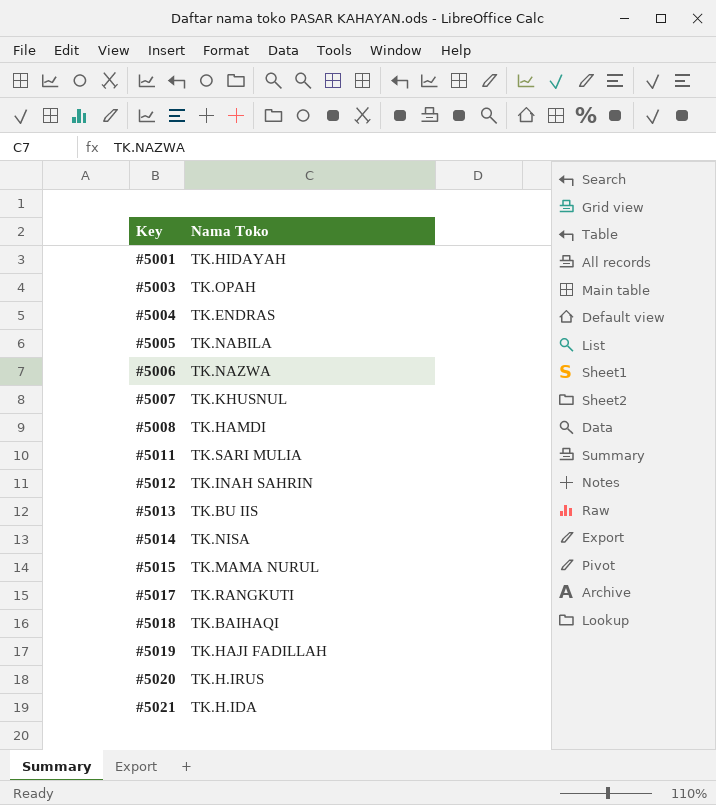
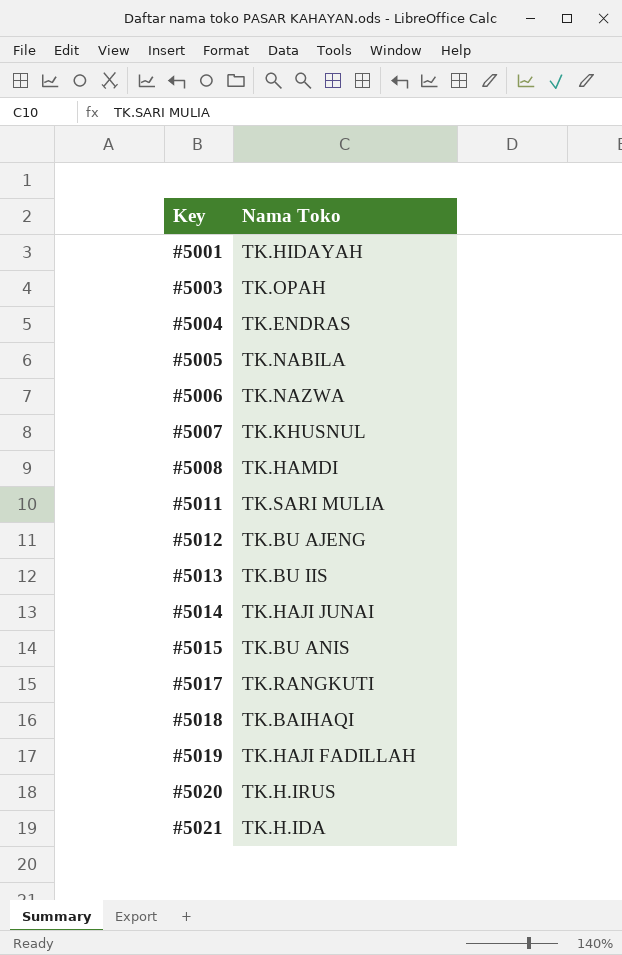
#5012 | Nama Toko: TK.INAH SAHRIN -> TK.BU AJENG
#5014 | Nama Toko: TK.NISA -> TK.HAJI JUNAI
#5015 | Nama Toko: TK.MAMA NURUL -> TK.BU ANIS

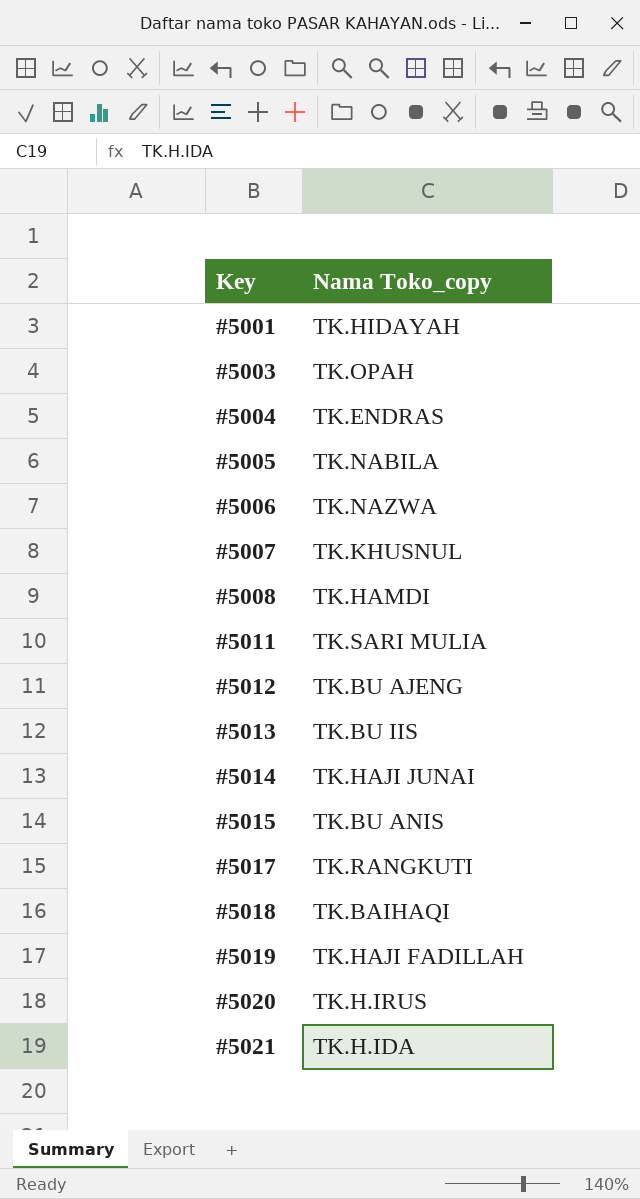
column name: Nama Toko -> Nama Toko_copy

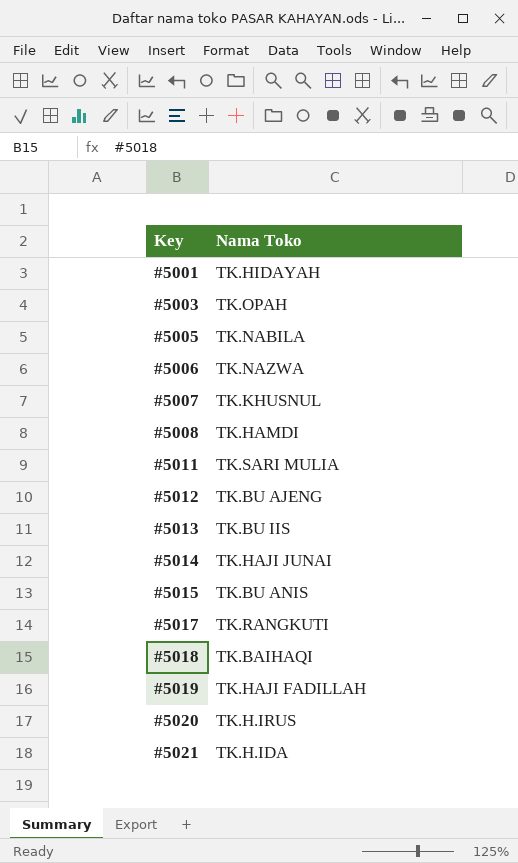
column name: Nama Toko_copy -> Nama Toko
row #5004: TK.ENDRAS -> none

